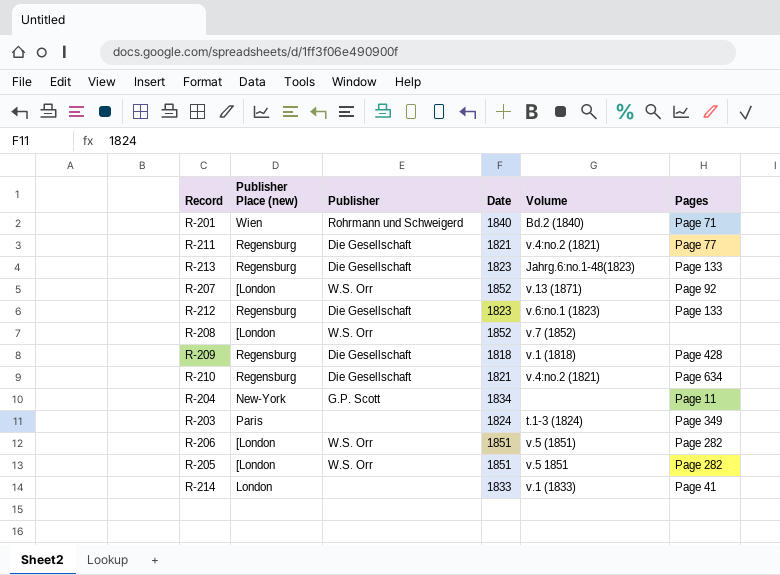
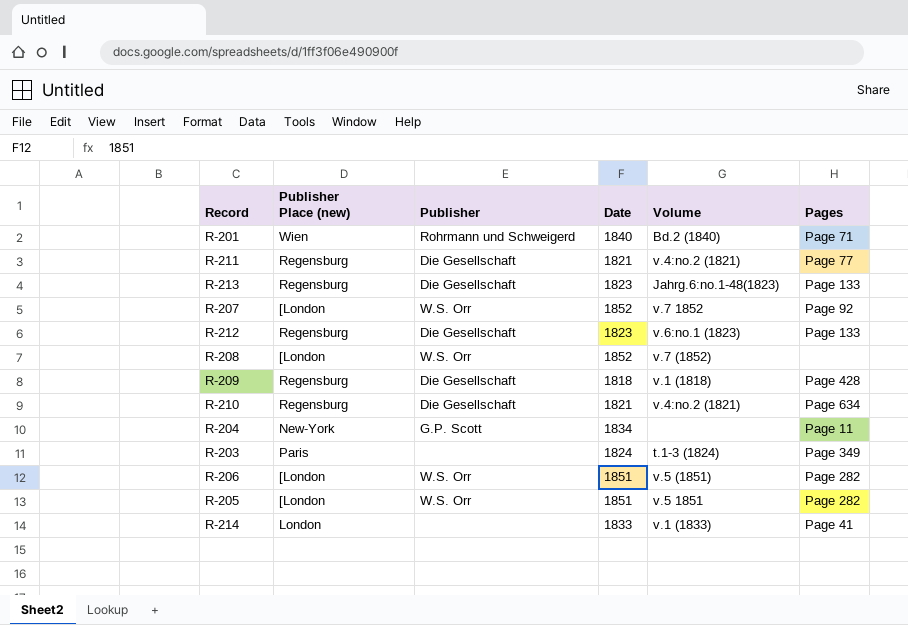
R-207 | Volume: v.13 (1871) -> v.7 1852

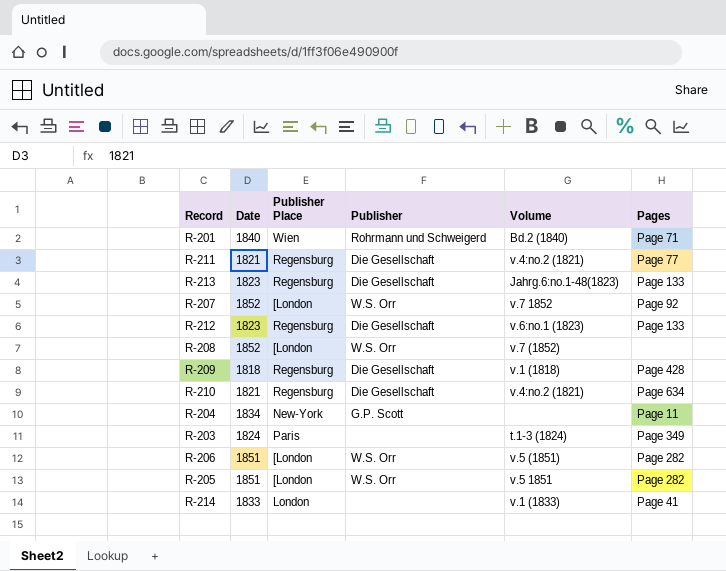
column Date | position: 4 -> 2
column name: Publisher Place (new) -> Publisher Place

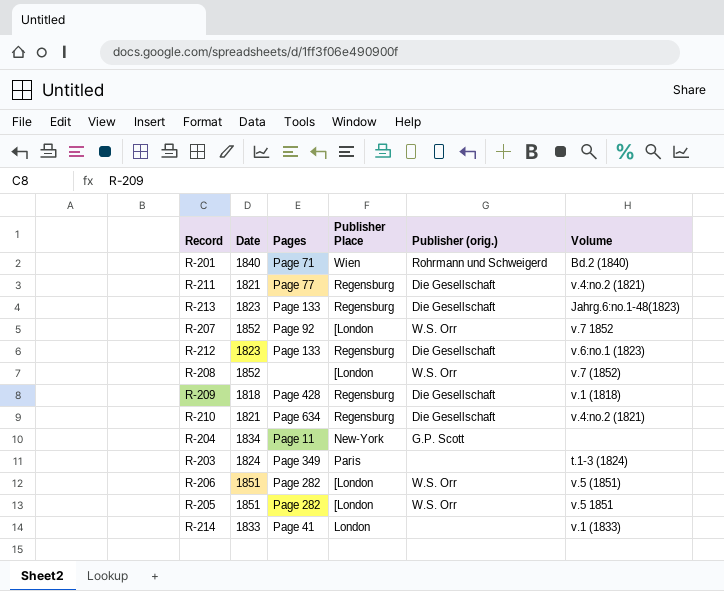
column Pages | position: 6 -> 3
column name: Publisher -> Publisher (orig.)

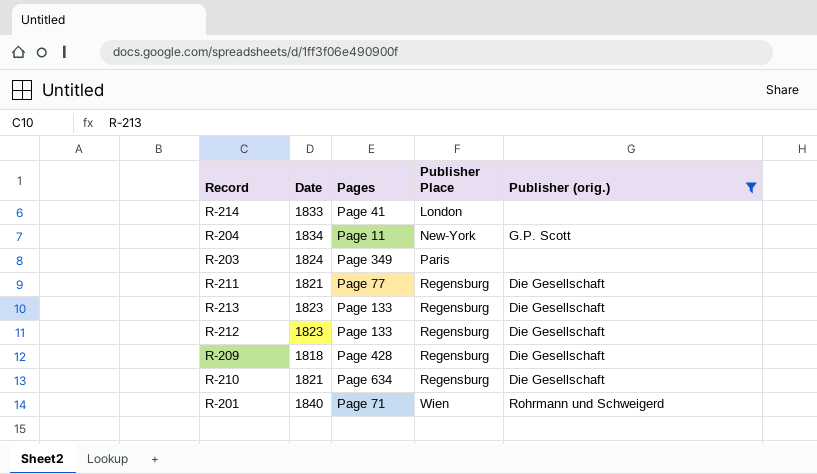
filter: none -> Publisher (orig.) != W.S. Orr
row order: none -> Publisher Place ascending
column Volume | position: 6 -> none

